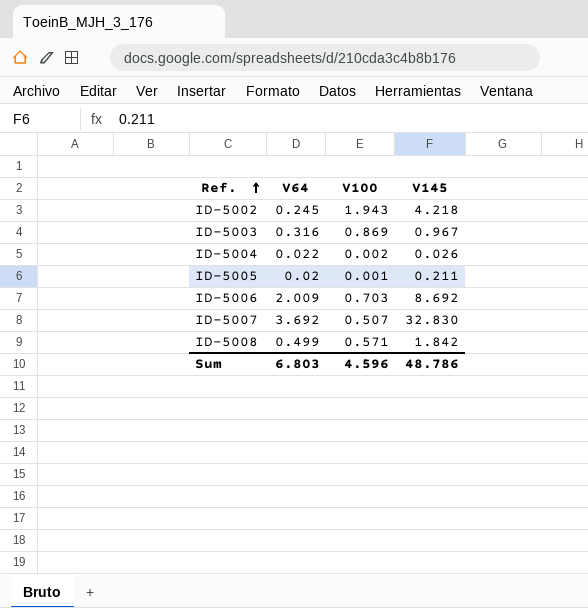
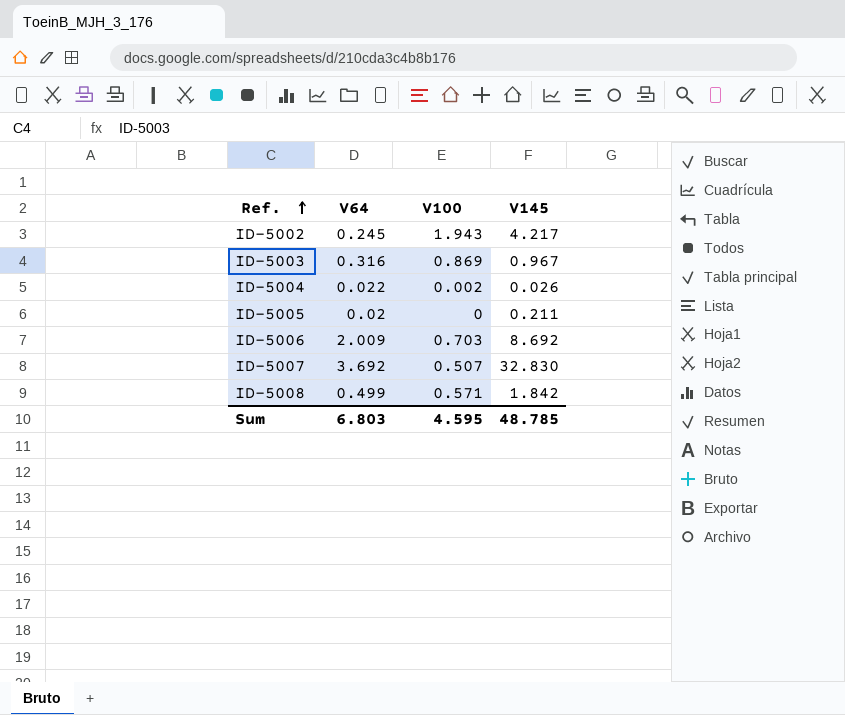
ID-5002 | V145: 4.218 -> 4.217
ID-5005 | V100: 0.001 -> 0
Sum | V100: 4.596 -> 4.595
Sum | V145: 48.786 -> 48.785

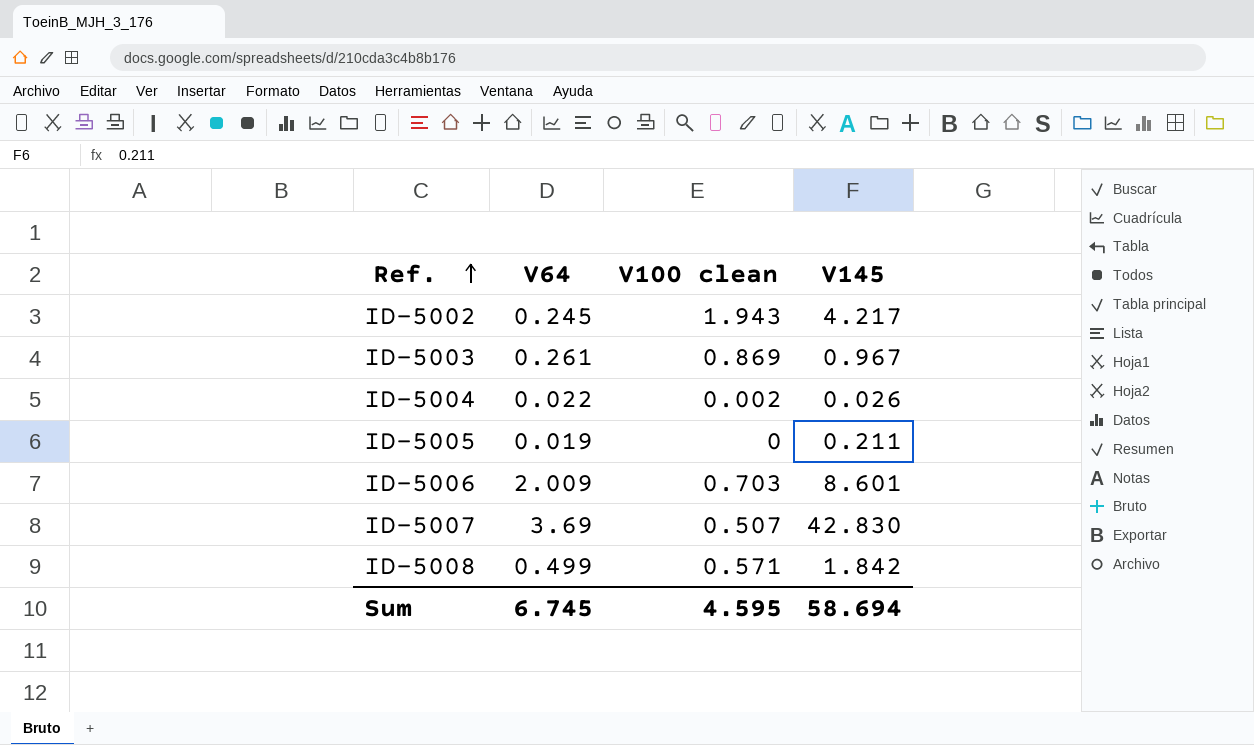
column name: V100 -> V100 clean
ID-5003 | V64: 0.316 -> 0.261
ID-5005 | V64: 0.02 -> 0.019
ID-5006 | V145: 8.692 -> 8.601
ID-5007 | V64: 3.692 -> 3.69
ID-5007 | V145: 32.830 -> 42.830
Sum | V64: 6.803 -> 6.745
Sum | V145: 48.785 -> 58.694

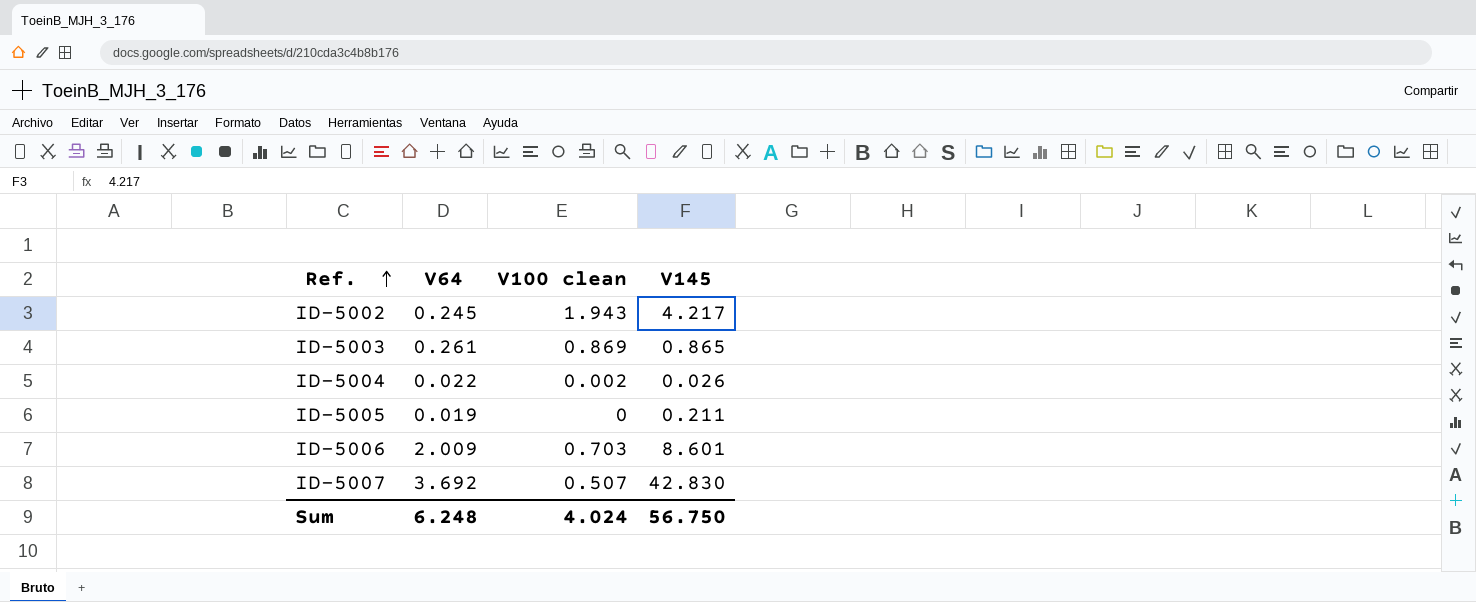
row ID-5008: 0.499 | 0.571 | 1.842 -> none
ID-5003 | V145: 0.967 -> 0.865
ID-5007 | V64: 3.69 -> 3.692
Sum | V64: 6.745 -> 6.248
Sum | V100 clean: 4.595 -> 4.024
Sum | V145: 58.694 -> 56.750

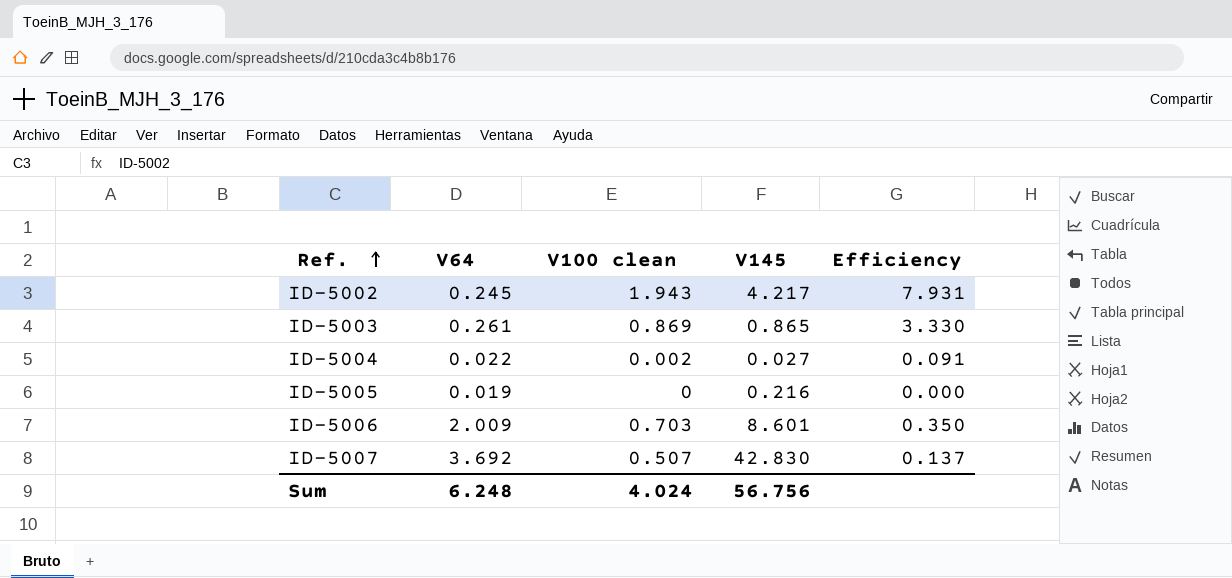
column Efficiency | formula: none -> [V100 clean] / [V64]
ID-5004 | V145: 0.026 -> 0.027
ID-5005 | V145: 0.211 -> 0.216
Sum | V145: 56.750 -> 56.756

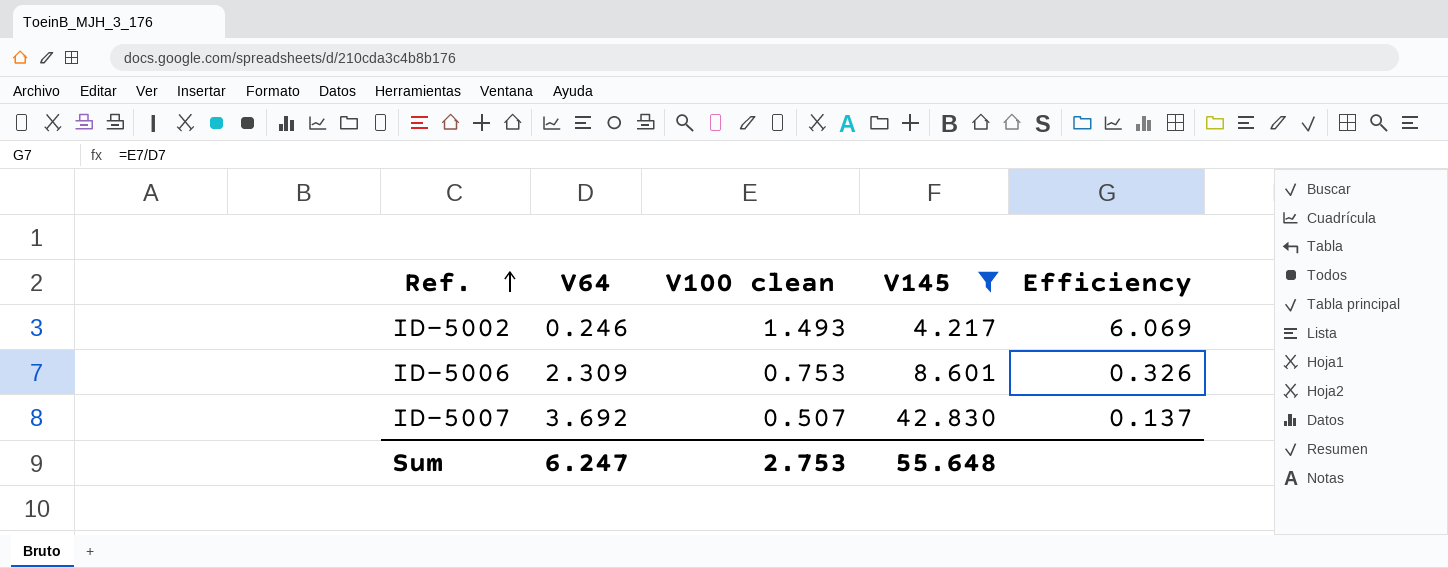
filter: none -> V145 >= 4.217
ID-5002 | V64: 0.245 -> 0.246
ID-5002 | V100 clean: 1.943 -> 1.493
ID-5002 | Efficiency: 7.931 -> 6.069
ID-5006 | V64: 2.009 -> 2.309
ID-5006 | V100 clean: 0.703 -> 0.753
ID-5006 | Efficiency: 0.350 -> 0.326
Sum | V64: 6.248 -> 6.247
Sum | V100 clean: 4.024 -> 2.753
Sum | V145: 56.756 -> 55.648

